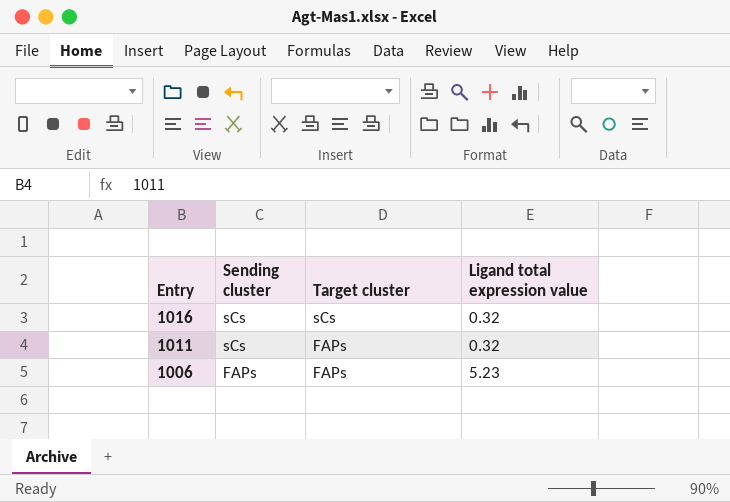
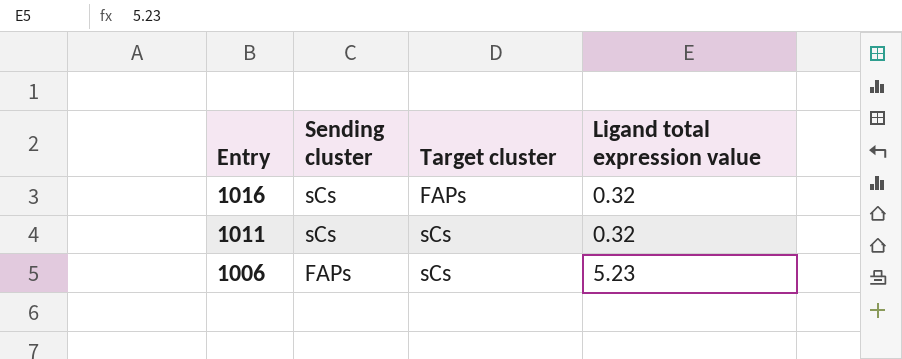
1016 | Target cluster: sCs -> FAPs
1011 | Target cluster: FAPs -> sCs
1006 | Target cluster: FAPs -> sCs

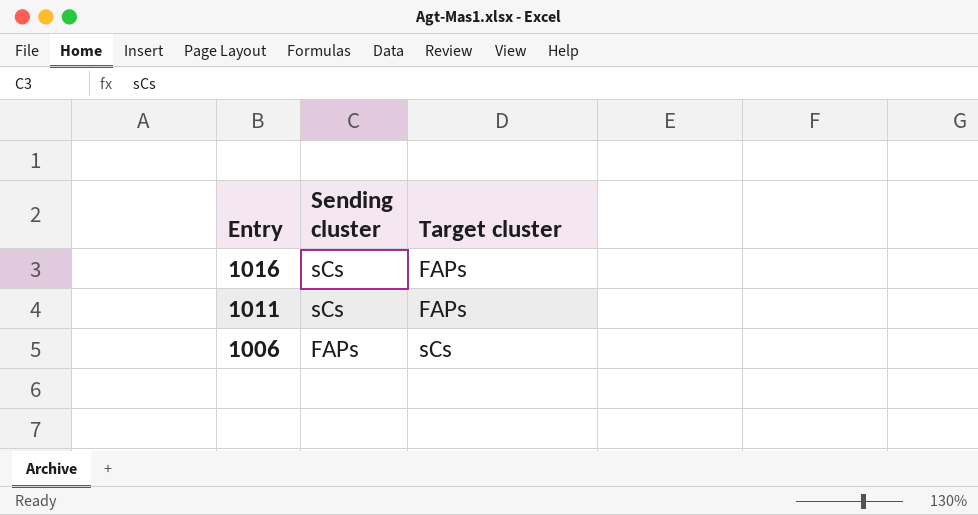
column Ligand total expression value | position: 4 -> none
1011 | Target cluster: sCs -> FAPs

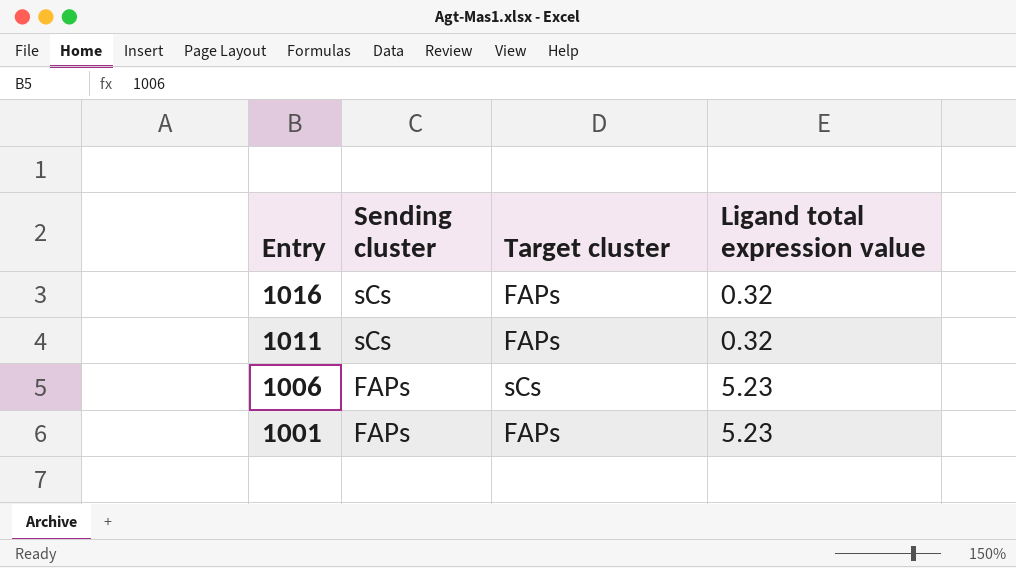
column Ligand total expression value | position: none -> 4
row 1001: none -> FAPs | FAPs | 5.23

